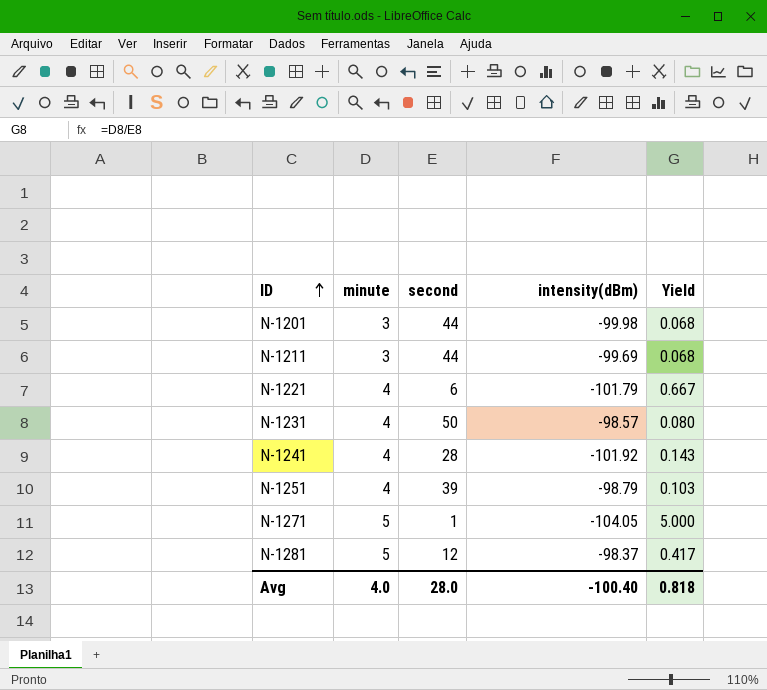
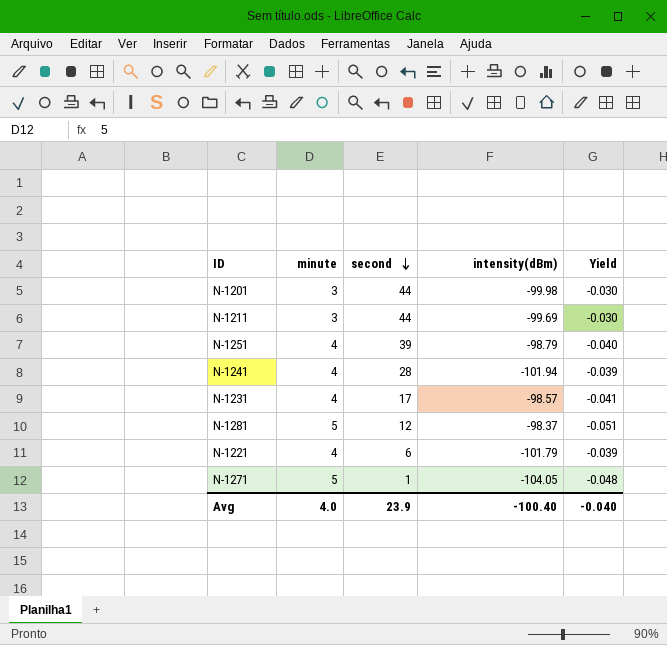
row order: ID ascending -> second descending
column Yield | formula: [minute] / [second] -> [minute] / [intensity(dBm)]
N-1241 | intensity(dBm): -101.92 -> -101.94
N-1231 | second: 50 -> 17
Avg | second: 28.0 -> 23.9
Avg | Yield: 0.818 -> -0.040

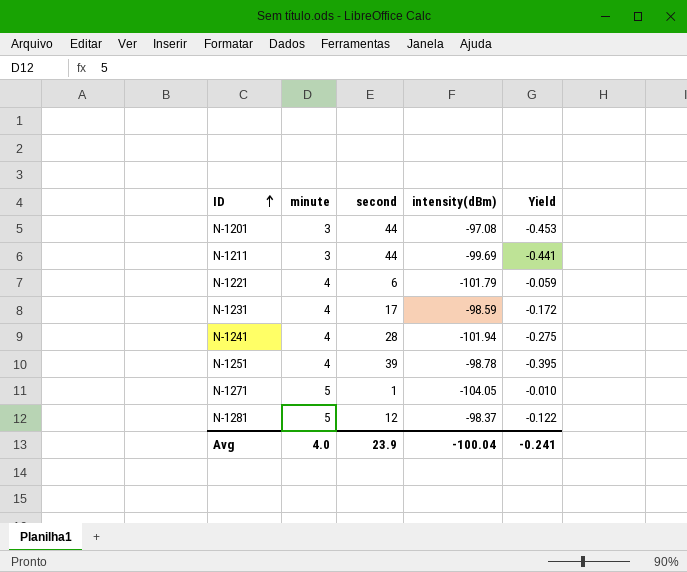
row order: second descending -> ID ascending
column Yield | formula: [minute] / [intensity(dBm)] -> [second] / [intensity(dBm)]
N-1201 | intensity(dBm): -99.98 -> -97.08
N-1231 | intensity(dBm): -98.57 -> -98.59
N-1251 | intensity(dBm): -98.79 -> -98.78
Avg | intensity(dBm): -100.40 -> -100.04
Avg | Yield: -0.040 -> -0.241

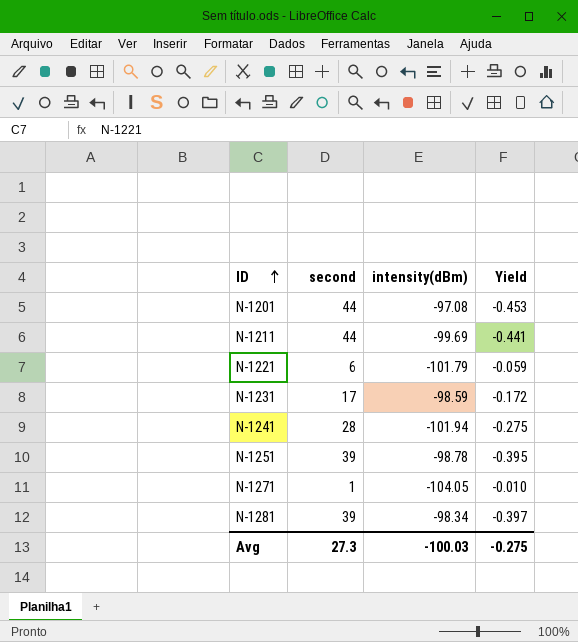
column minute | position: 2 -> none
N-1281 | second: 12 -> 39
N-1281 | intensity(dBm): -98.37 -> -98.34
N-1281 | Yield: -0.122 -> -0.397
Avg | second: 23.9 -> 27.3
Avg | intensity(dBm): -100.04 -> -100.03
Avg | Yield: -0.241 -> -0.275

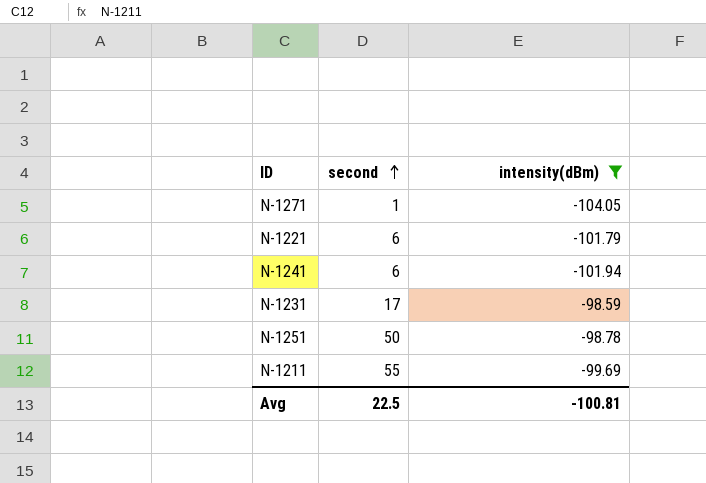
filter: none -> intensity(dBm) <= -98.59
row order: ID ascending -> second ascending
column Yield | formula: [second] / [intensity(dBm)] -> none
N-1241 | second: 28 -> 6
N-1251 | second: 39 -> 50
N-1211 | second: 44 -> 55
Avg | second: 27.3 -> 22.5
Avg | intensity(dBm): -100.03 -> -100.81

